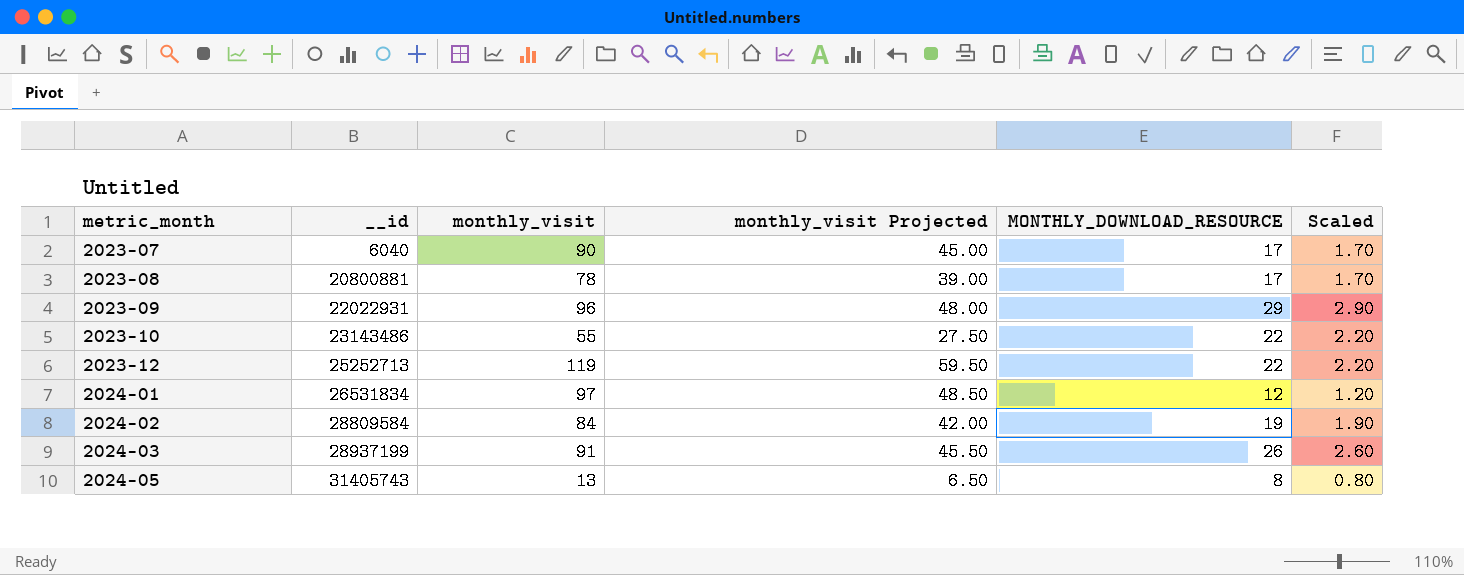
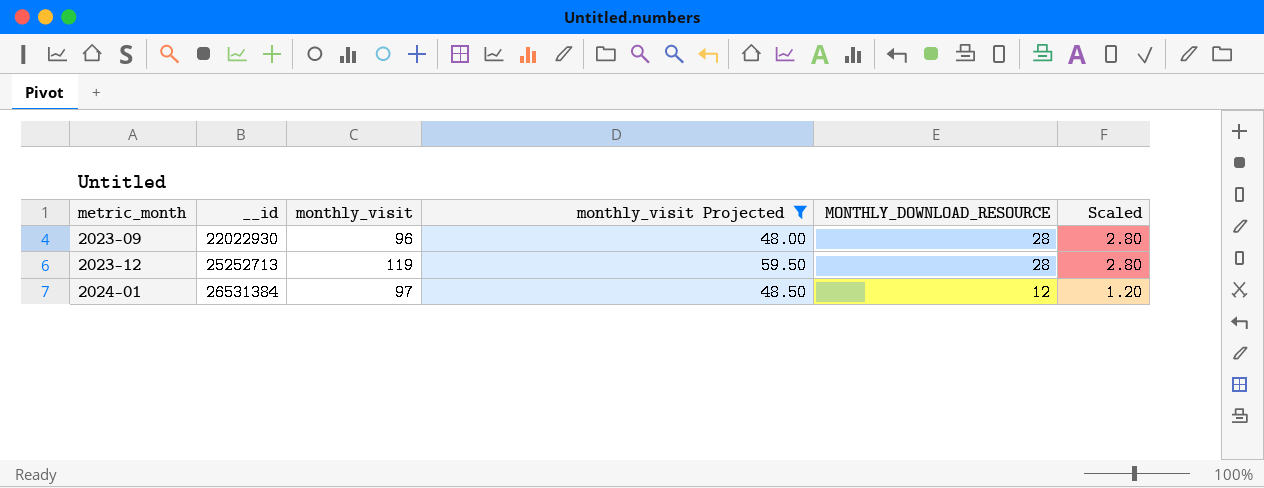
filter: none -> monthly_visit Projected >= 48.00
2023-09 | __id: 22022931 -> 22022930
2023-09 | MONTHLY_DOWNLOAD_RESOURCE: 29 -> 28
2023-09 | Scaled: 2.90 -> 2.80
2023-12 | MONTHLY_DOWNLOAD_RESOURCE: 22 -> 28
2023-12 | Scaled: 2.20 -> 2.80
2024-01 | __id: 26531834 -> 26531384

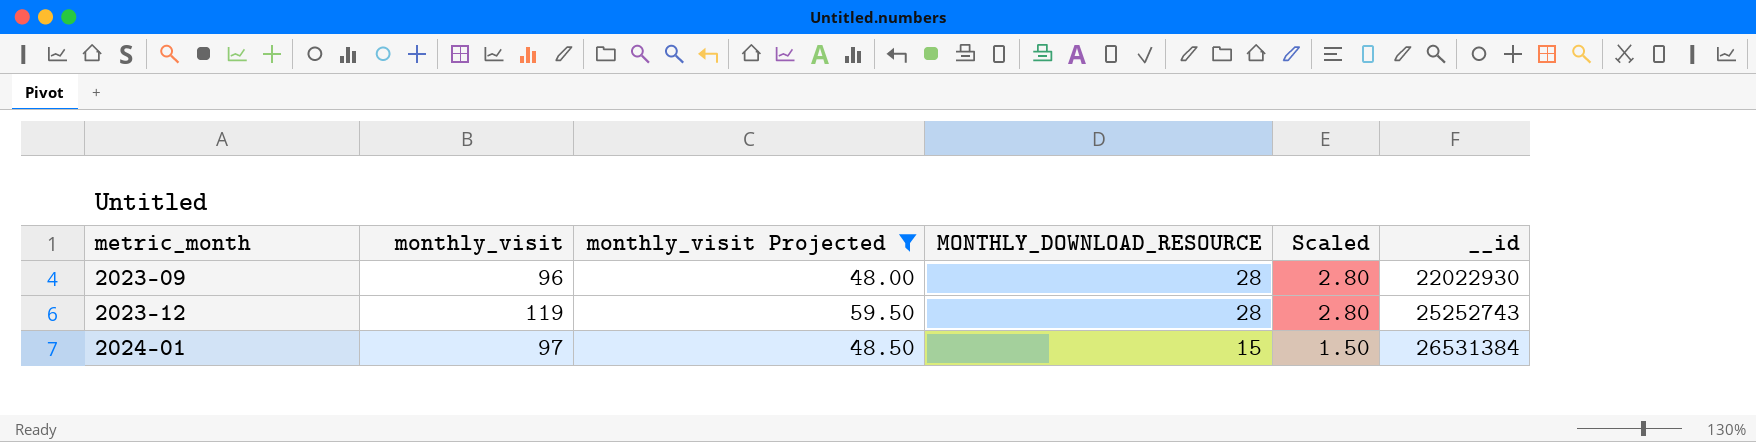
column __id | position: 2 -> 6
2023-12 | __id: 25252713 -> 25252743
2024-01 | MONTHLY_DOWNLOAD_RESOURCE: 12 -> 15
2024-01 | Scaled: 1.20 -> 1.50

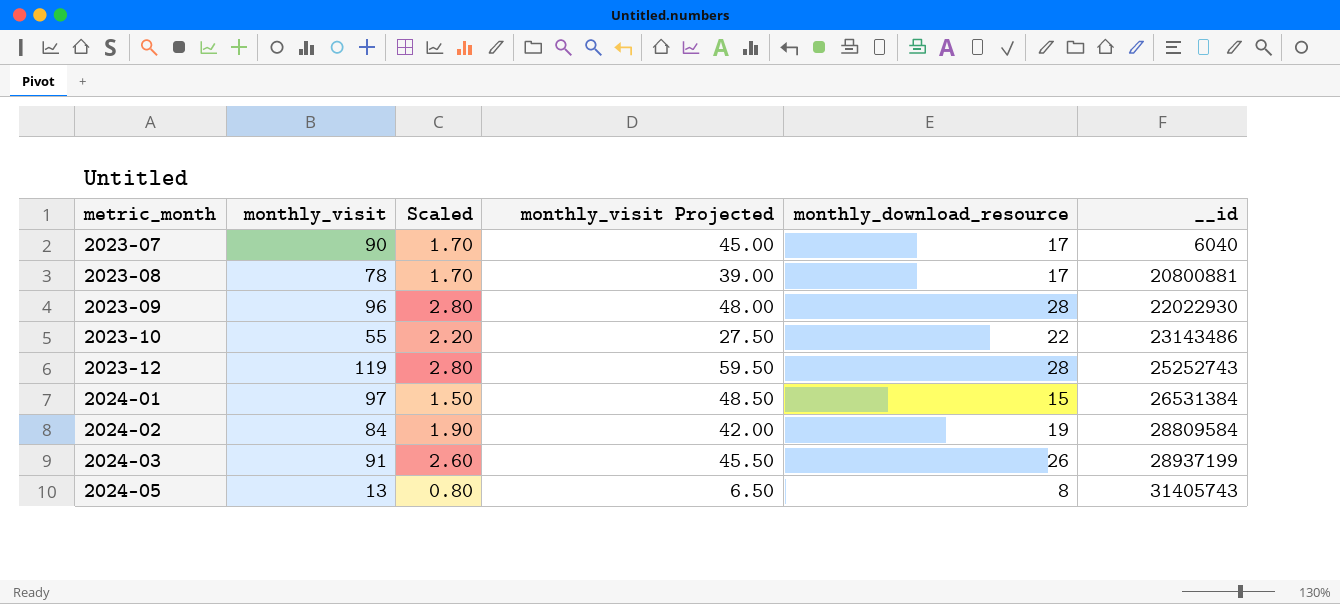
filter: monthly_visit Projected >= 48.00 -> none
column Scaled | position: 5 -> 3
column name: MONTHLY_DOWNLOAD_RESOURCE -> monthly_download_resource

